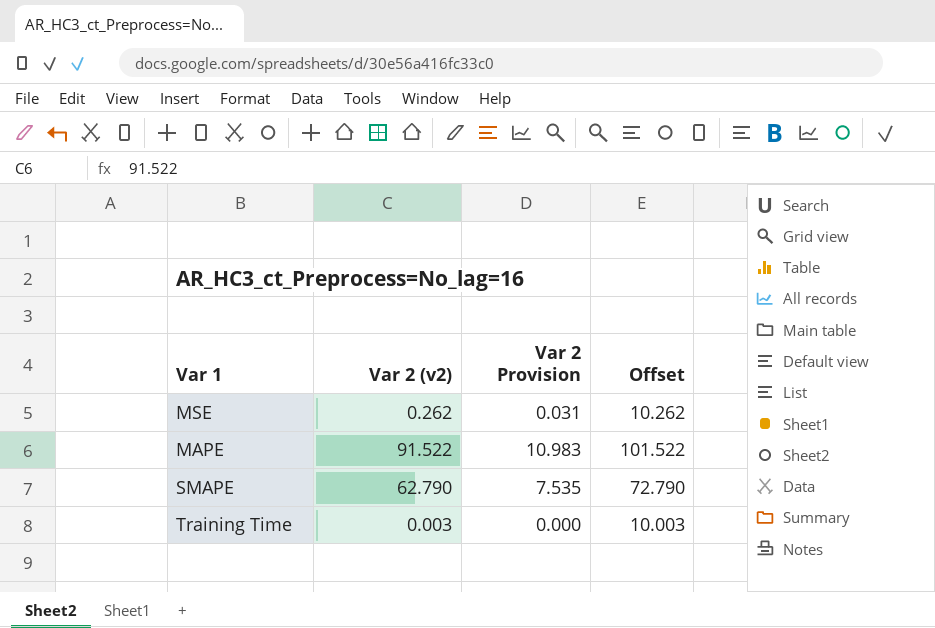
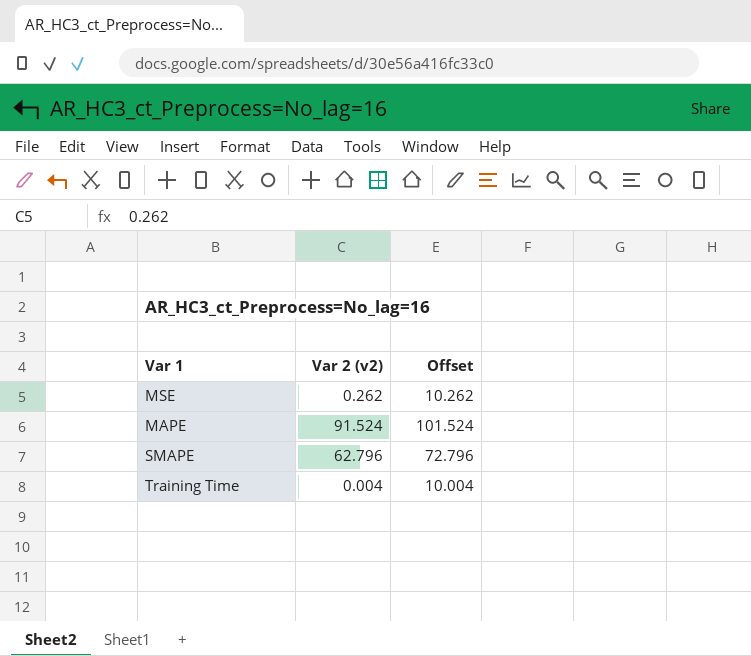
column Var 2 Provision | formula: [Var 2 (v2)] * 0.12 -> none
MAPE | Var 2 (v2): 91.522 -> 91.524
MAPE | Offset: 101.522 -> 101.524
SMAPE | Var 2 (v2): 62.790 -> 62.796
SMAPE | Offset: 72.790 -> 72.796
Training Time | Var 2 (v2): 0.003 -> 0.004
Training Time | Offset: 10.003 -> 10.004

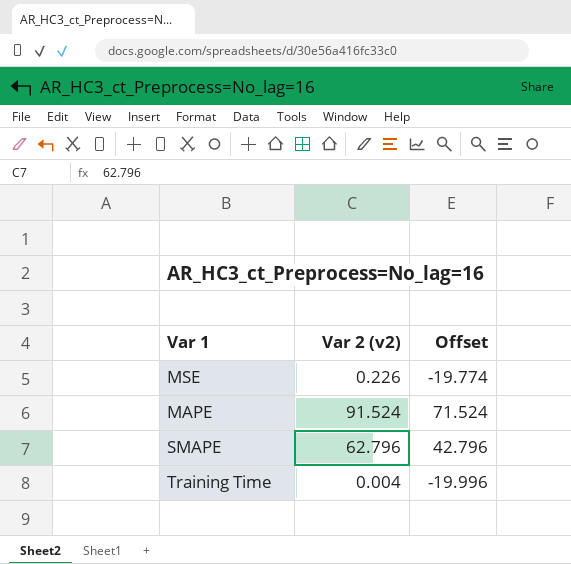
column Offset | formula: [Var 2 (v2)] + 10 -> [Var 2 (v2)] - 20
MSE | Var 2 (v2): 0.262 -> 0.226

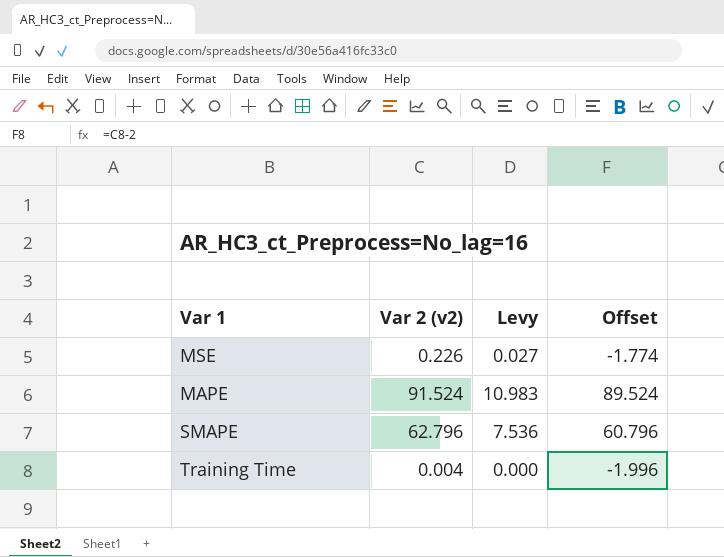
column Levy | formula: none -> [Var 2 (v2)] * 0.12
column Offset | formula: [Var 2 (v2)] - 20 -> [Var 2 (v2)] - 2

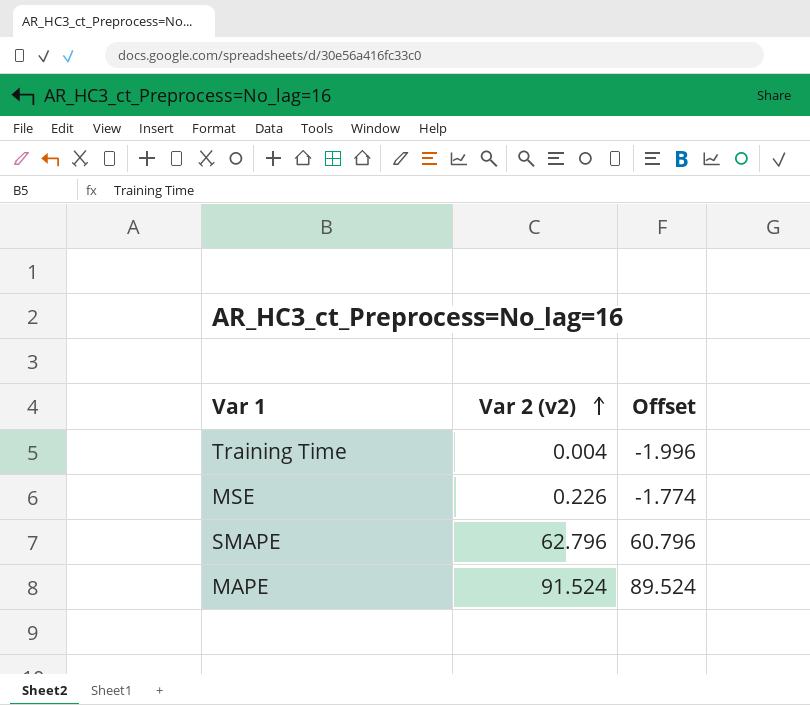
row order: none -> Var 2 (v2) ascending
column Levy | formula: [Var 2 (v2)] * 0.12 -> none

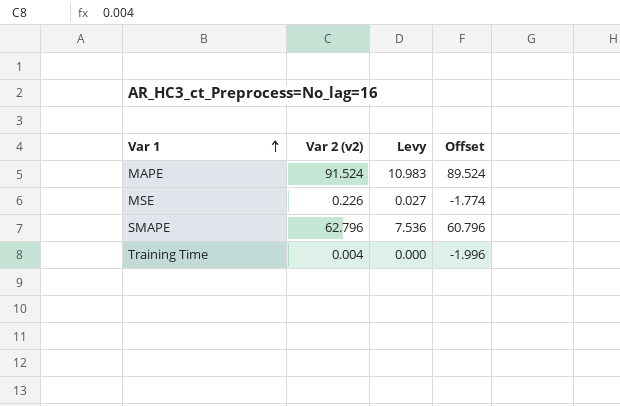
row order: Var 2 (v2) ascending -> Var 1 ascending
column Levy | formula: none -> [Var 2 (v2)] * 0.12

